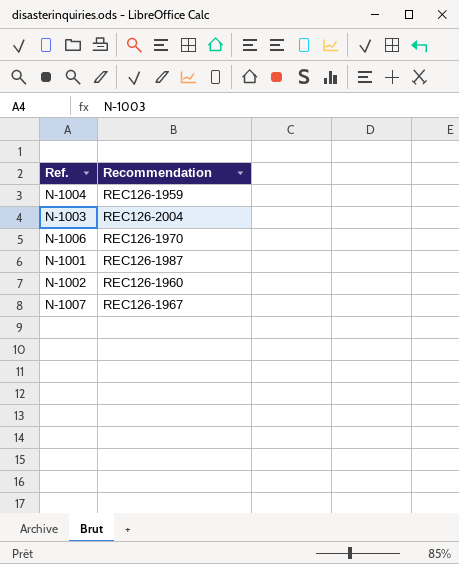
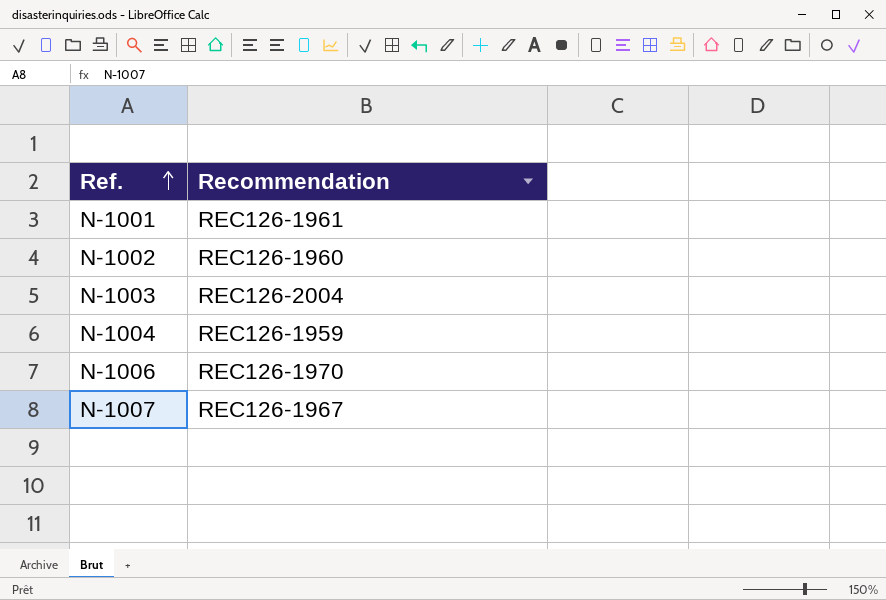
row order: none -> Ref. ascending
N-1001 | Recommendation: REC126-1987 -> REC126-1961

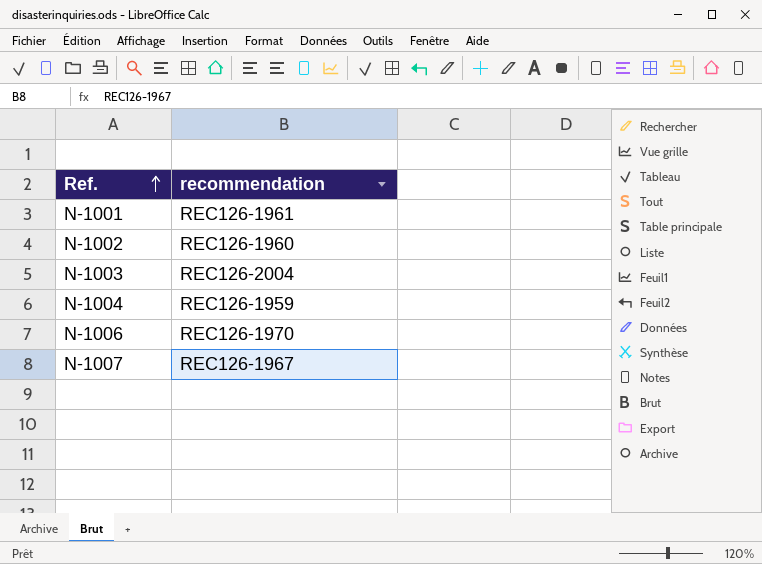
column name: Recommendation -> recommendation

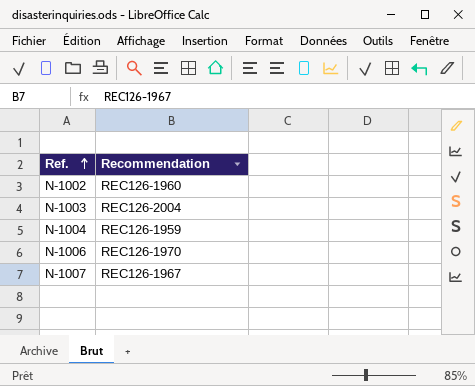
column name: recommendation -> Recommendation
row N-1001: REC126-1961 -> none

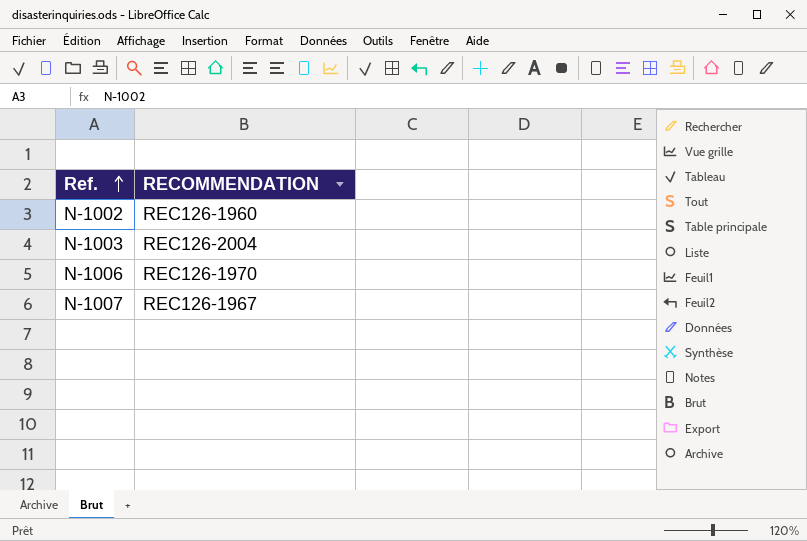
column name: Recommendation -> RECOMMENDATION
row N-1004: REC126-1959 -> none

